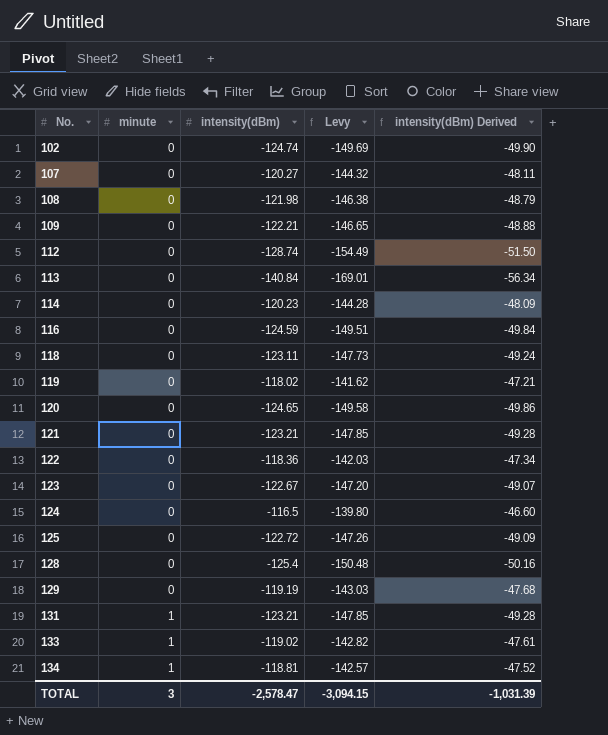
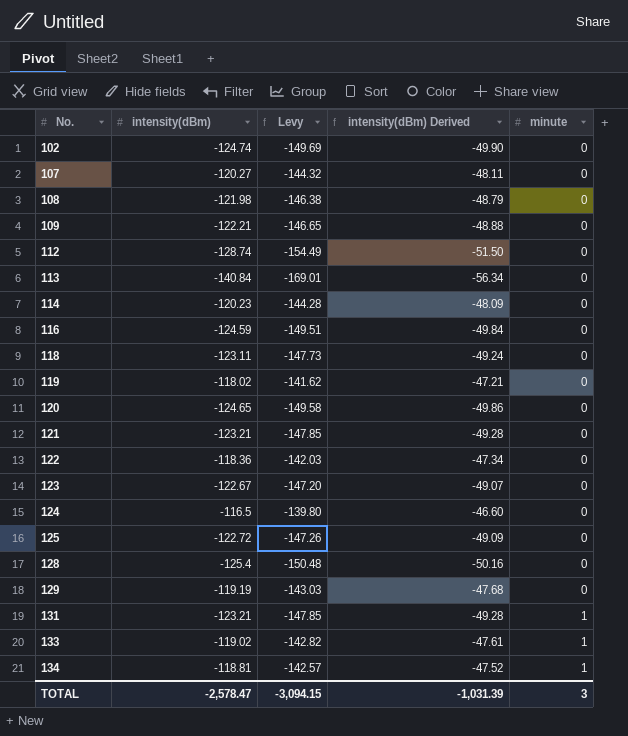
column minute | position: 2 -> 5

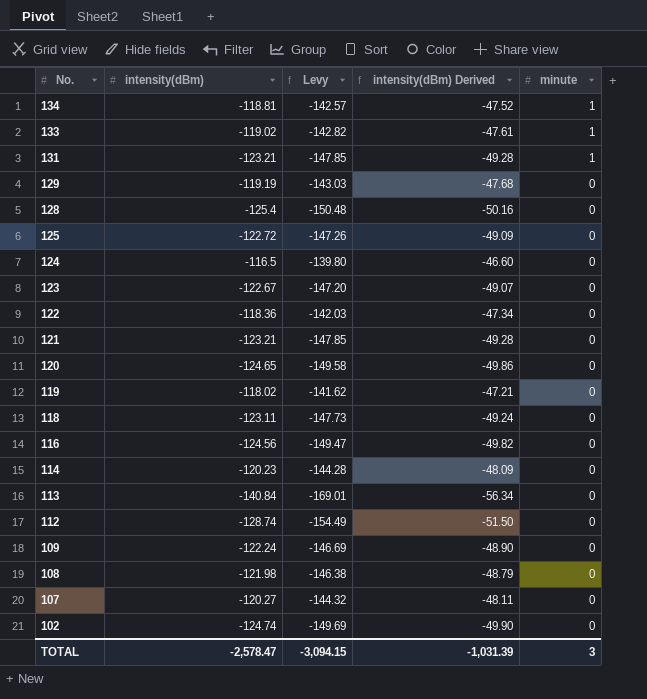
row order: No. ascending -> No. descending
116 | intensity(dBm): -124.59 -> -124.56
116 | Levy: -149.51 -> -149.47
116 | intensity(dBm) Derived: -49.84 -> -49.82
109 | intensity(dBm): -122.21 -> -122.24
109 | Levy: -146.65 -> -146.69
109 | intensity(dBm) Derived: -48.88 -> -48.90

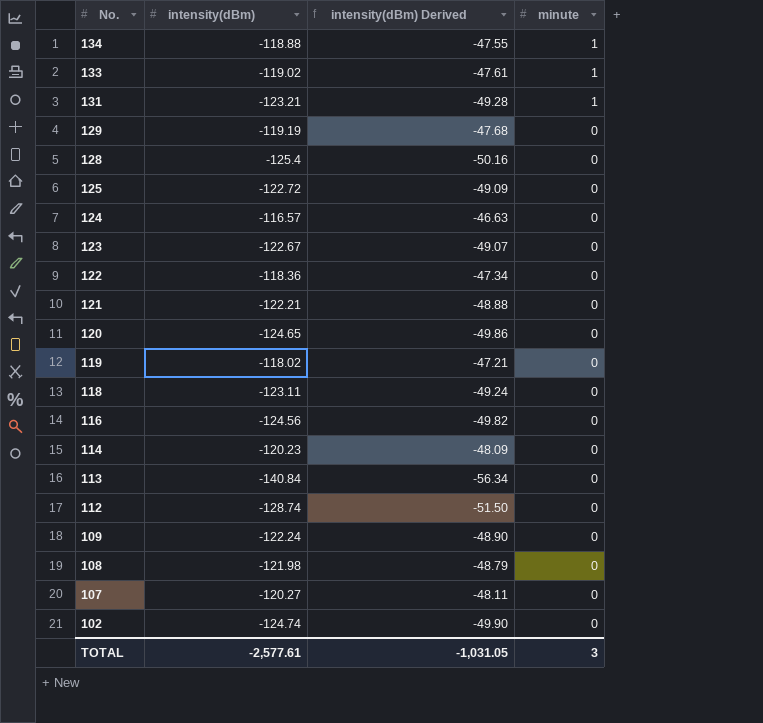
column Levy | formula: [intensity(dBm)] * 1.2 -> none
134 | intensity(dBm): -118.81 -> -118.88
134 | intensity(dBm) Derived: -47.52 -> -47.55
124 | intensity(dBm): -116.5 -> -116.57
124 | intensity(dBm) Derived: -46.60 -> -46.63
121 | intensity(dBm): -123.21 -> -122.21
121 | intensity(dBm) Derived: -49.28 -> -48.88
TOTAL | intensity(dBm): -2,578.47 -> -2,577.61
TOTAL | intensity(dBm) Derived: -1,031.39 -> -1,031.05

